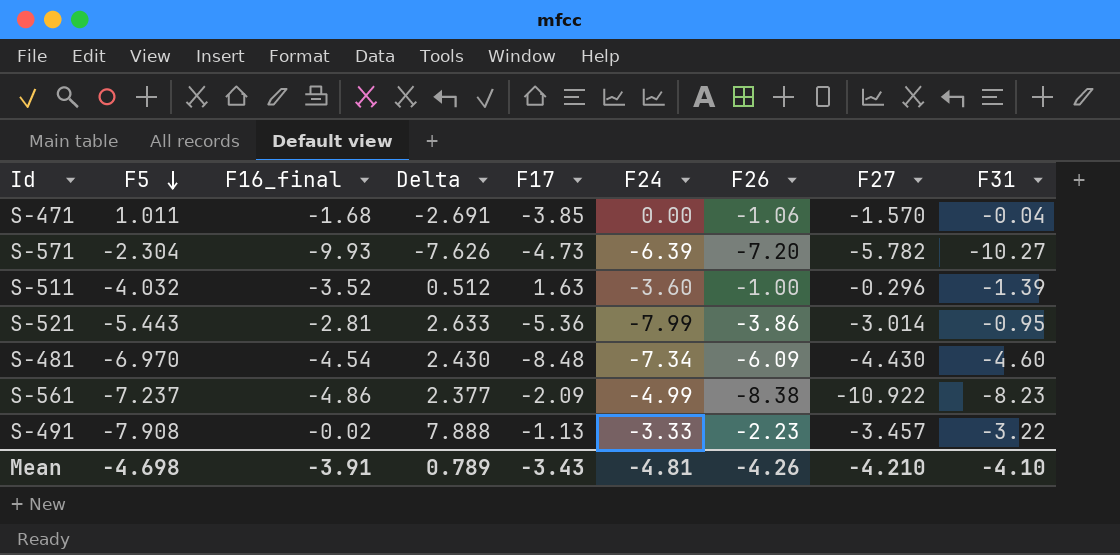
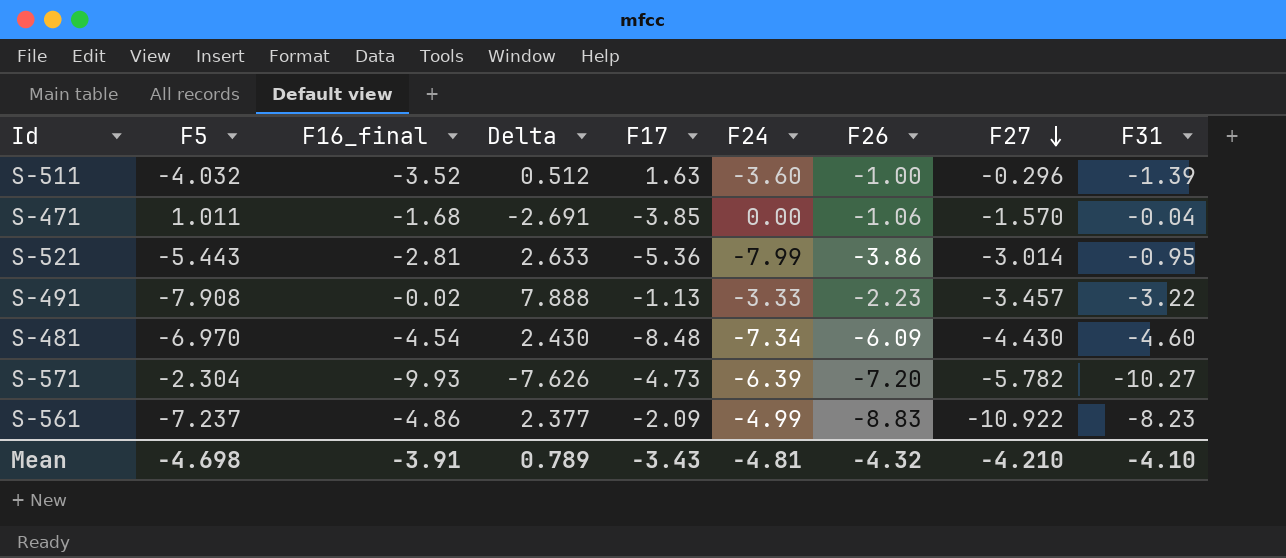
row order: F5 descending -> F27 descending
S-561 | F26: -8.38 -> -8.83
Mean | F26: -4.26 -> -4.32

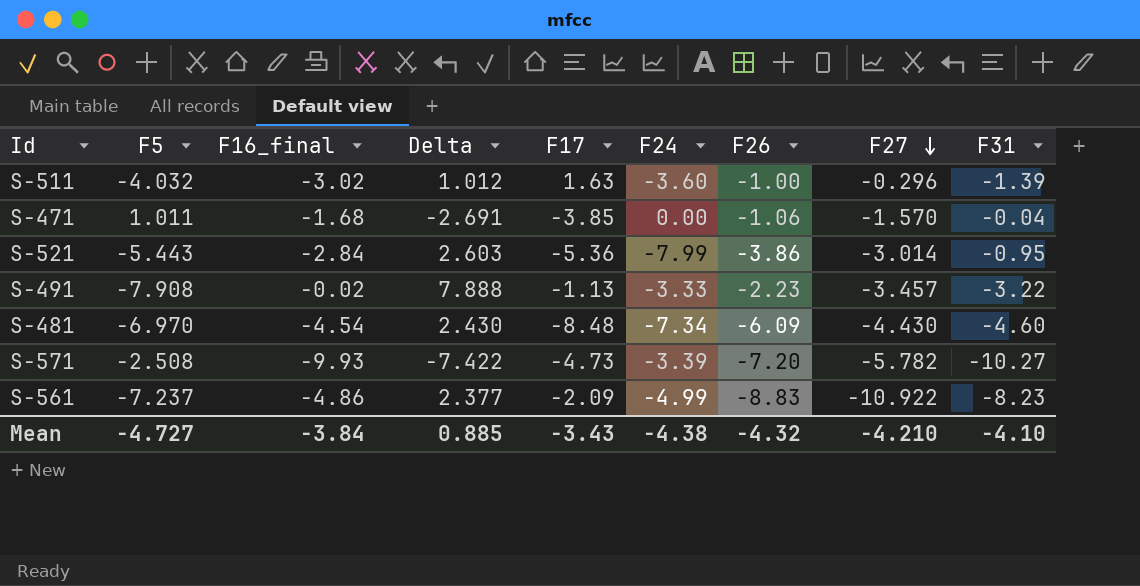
S-511 | F16_final: -3.52 -> -3.02
S-511 | Delta: 0.512 -> 1.012
S-521 | F16_final: -2.81 -> -2.84
S-521 | Delta: 2.633 -> 2.603
S-571 | F5: -2.304 -> -2.508
S-571 | Delta: -7.626 -> -7.422
S-571 | F24: -6.39 -> -3.39
Mean | F5: -4.698 -> -4.727
Mean | F16_final: -3.91 -> -3.84
Mean | Delta: 0.789 -> 0.885
Mean | F24: -4.81 -> -4.38

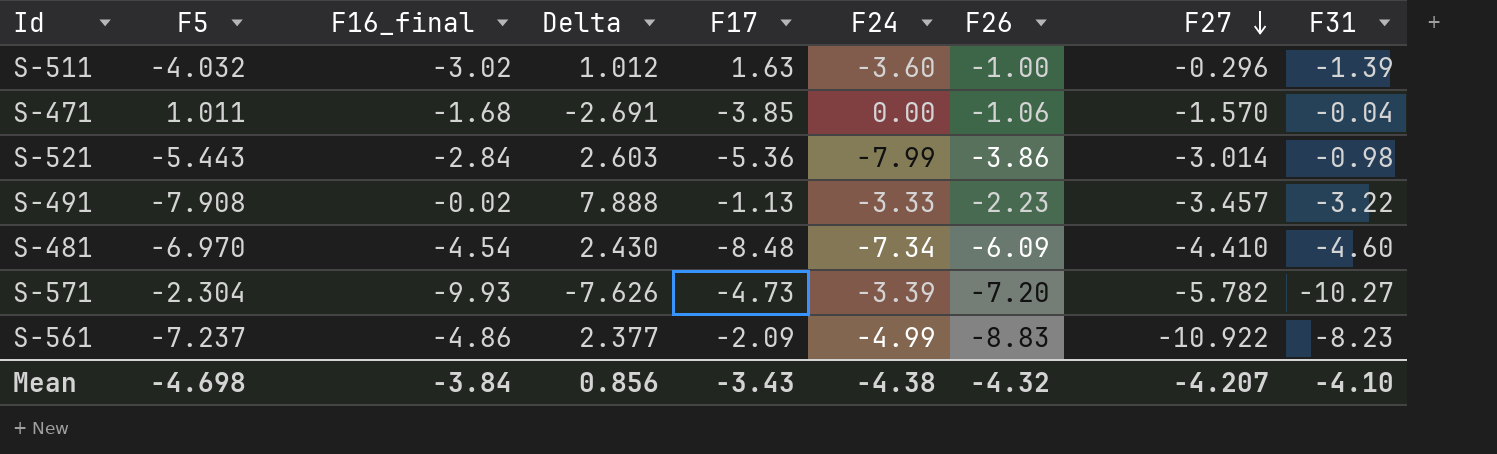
S-521 | F31: -0.95 -> -0.98
S-481 | F27: -4.430 -> -4.410
S-571 | F5: -2.508 -> -2.304
S-571 | Delta: -7.422 -> -7.626
Mean | F5: -4.727 -> -4.698
Mean | Delta: 0.885 -> 0.856
Mean | F27: -4.210 -> -4.207

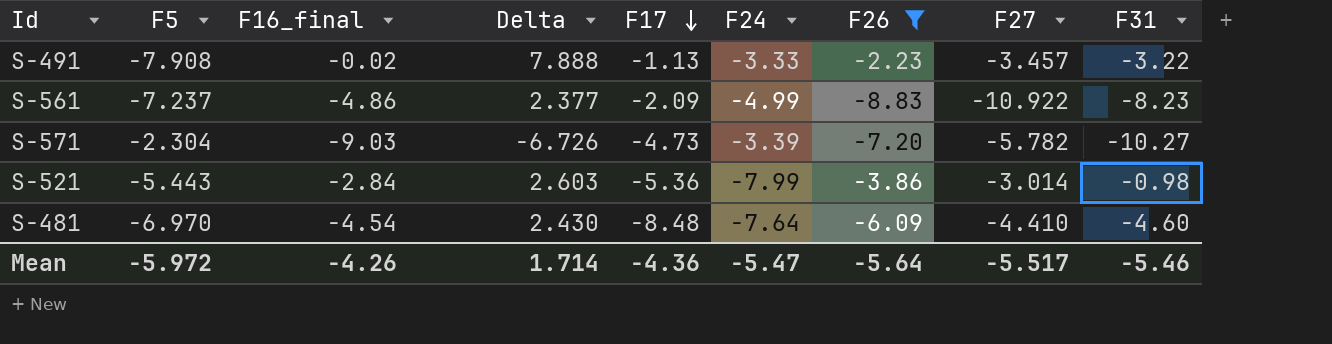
filter: none -> F26 <= -2.23
row order: F27 descending -> F17 descending
S-571 | F16_final: -9.93 -> -9.03
S-571 | Delta: -7.626 -> -6.726
S-481 | F24: -7.34 -> -7.64
Mean | F5: -4.698 -> -5.972
Mean | F16_final: -3.84 -> -4.26
Mean | Delta: 0.856 -> 1.714
Mean | F17: -3.43 -> -4.36
Mean | F24: -4.38 -> -5.47
Mean | F26: -4.32 -> -5.64
Mean | F27: -4.207 -> -5.517
Mean | F31: -4.10 -> -5.46

